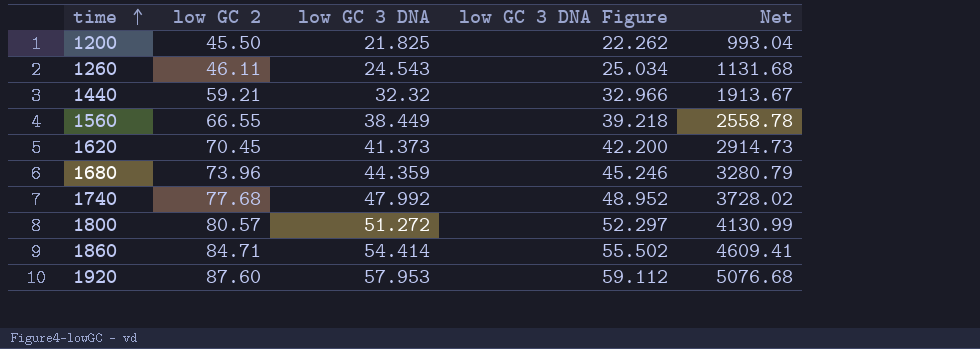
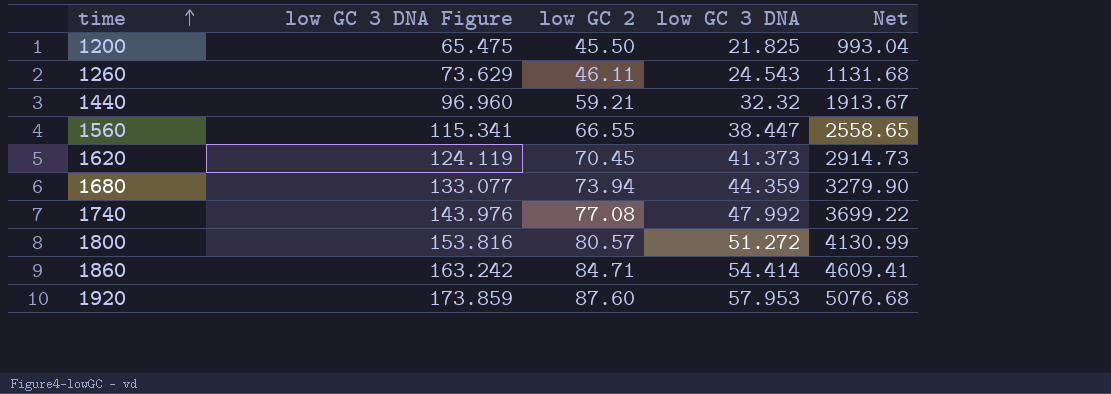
column low GC 3 DNA Figure | formula: [low GC 3 DNA] * 1.02 -> [low GC 3 DNA] * 3
column low GC 3 DNA Figure | position: 4 -> 2
1560 | low GC 3 DNA: 38.449 -> 38.447
1560 | Net: 2558.78 -> 2558.65
1680 | low GC 2: 73.96 -> 73.94
1680 | Net: 3280.79 -> 3279.90
1740 | low GC 2: 77.68 -> 77.08
1740 | Net: 3728.02 -> 3699.22

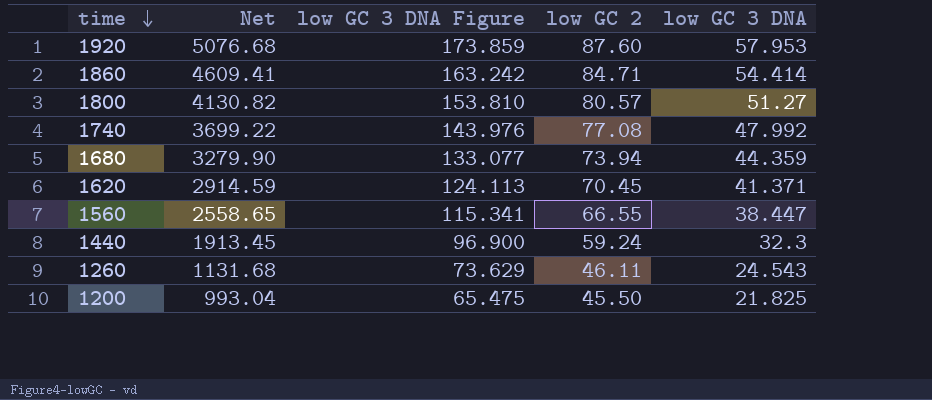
row order: time ascending -> time descending
column Net | position: 5 -> 2
1800 | Net: 4130.99 -> 4130.82
1800 | low GC 3 DNA Figure: 153.816 -> 153.810
1800 | low GC 3 DNA: 51.272 -> 51.27
1620 | Net: 2914.73 -> 2914.59
1620 | low GC 3 DNA Figure: 124.119 -> 124.113
1620 | low GC 3 DNA: 41.373 -> 41.371
1440 | Net: 1913.67 -> 1913.45
1440 | low GC 3 DNA Figure: 96.960 -> 96.900
1440 | low GC 2: 59.21 -> 59.24
1440 | low GC 3 DNA: 32.32 -> 32.3

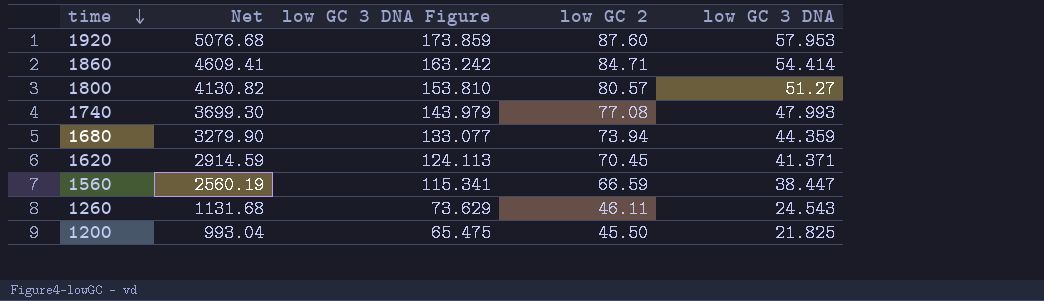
row 1440: 1913.45 | 96.900 | 59.24 | 32.3 -> none
1740 | Net: 3699.22 -> 3699.30
1740 | low GC 3 DNA Figure: 143.976 -> 143.979
1740 | low GC 3 DNA: 47.992 -> 47.993
1560 | Net: 2558.65 -> 2560.19
1560 | low GC 2: 66.55 -> 66.59

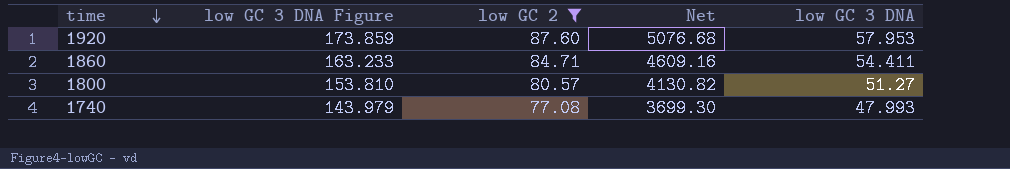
filter: none -> low GC 2 >= 77.08
column Net | position: 2 -> 4
1860 | low GC 3 DNA Figure: 163.242 -> 163.233
1860 | Net: 4609.41 -> 4609.16
1860 | low GC 3 DNA: 54.414 -> 54.411

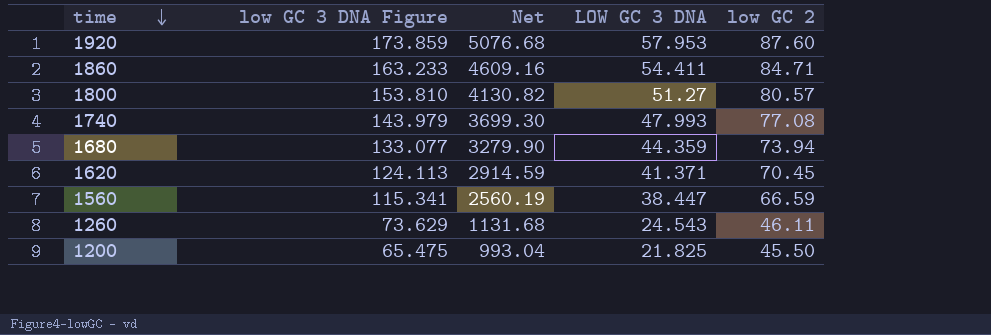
filter: low GC 2 >= 77.08 -> none
column name: low GC 3 DNA -> LOW GC 3 DNA
column low GC 2 | position: 3 -> 5

